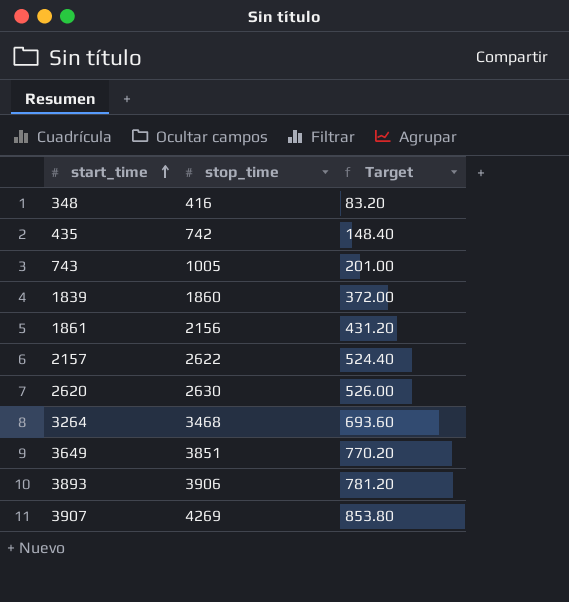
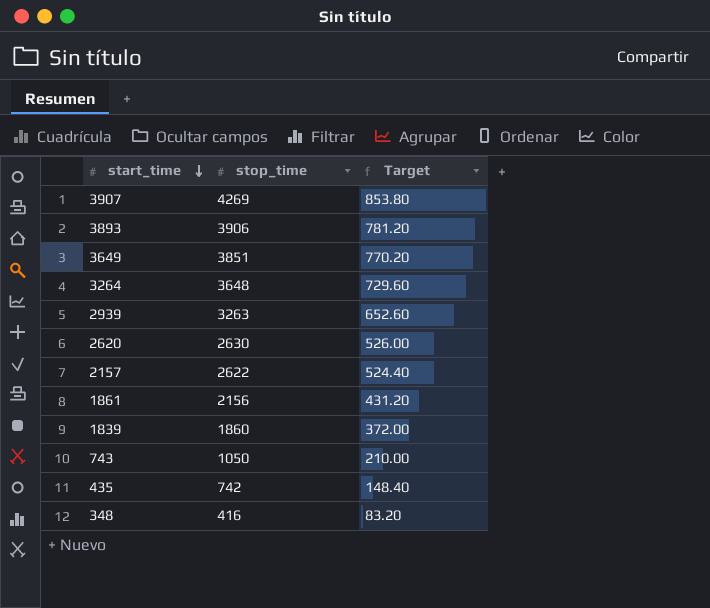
row order: start_time ascending -> start_time descending
3264 | stop_time: 3468 -> 3648
3264 | Target: 693.60 -> 729.60
row 2939: none -> 3263 | 652.60
743 | stop_time: 1005 -> 1050
743 | Target: 201.00 -> 210.00

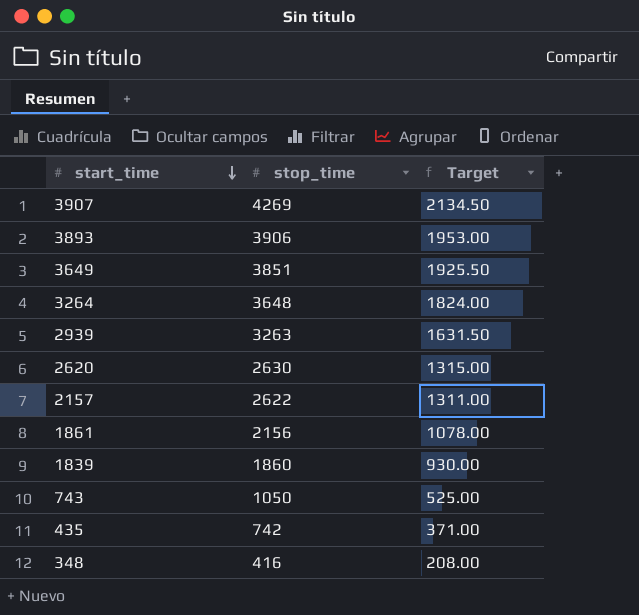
column Target | formula: [stop_time] * 0.2 -> [stop_time] * 0.5

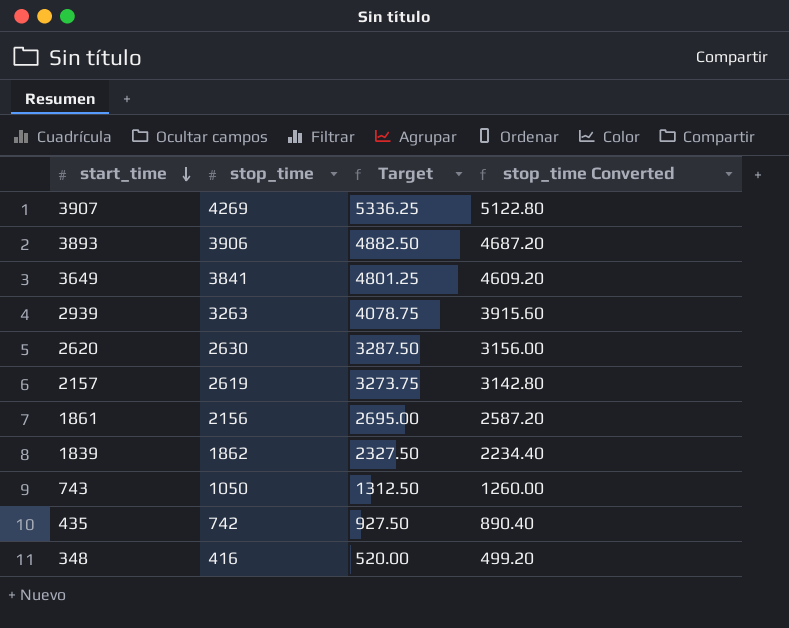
column Target | formula: [stop_time] * 0.5 -> [stop_time] * 1.25
column stop_time Converted | formula: none -> [stop_time] * 1.2
row 3264: 3648 | 1824.00 -> none
3649 | stop_time: 3851 -> 3841
2157 | stop_time: 2622 -> 2619
1839 | stop_time: 1860 -> 1862

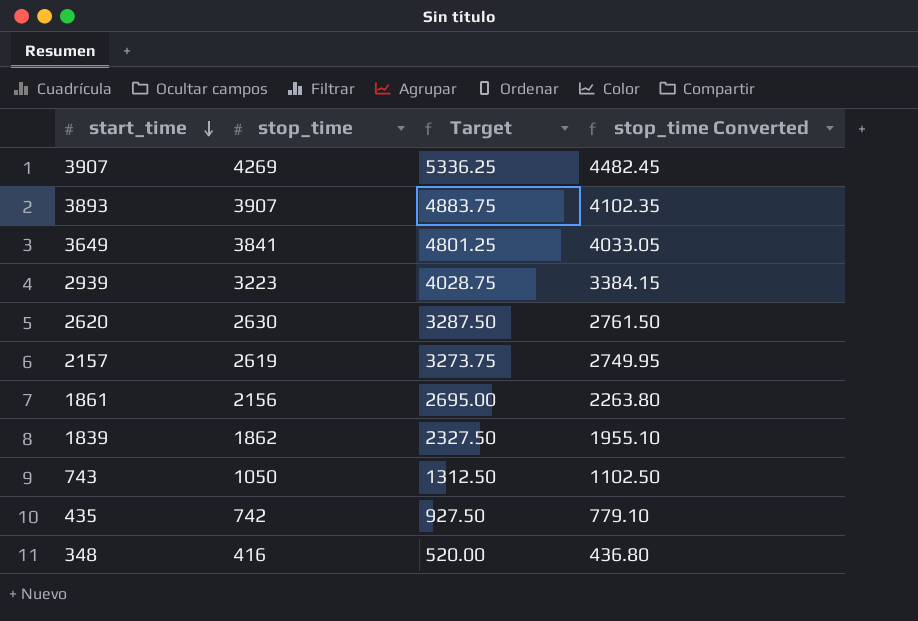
column stop_time Converted | formula: [stop_time] * 1.2 -> [stop_time] * 1.05
3893 | stop_time: 3906 -> 3907
3893 | Target: 4882.50 -> 4883.75
2939 | stop_time: 3263 -> 3223
2939 | Target: 4078.75 -> 4028.75

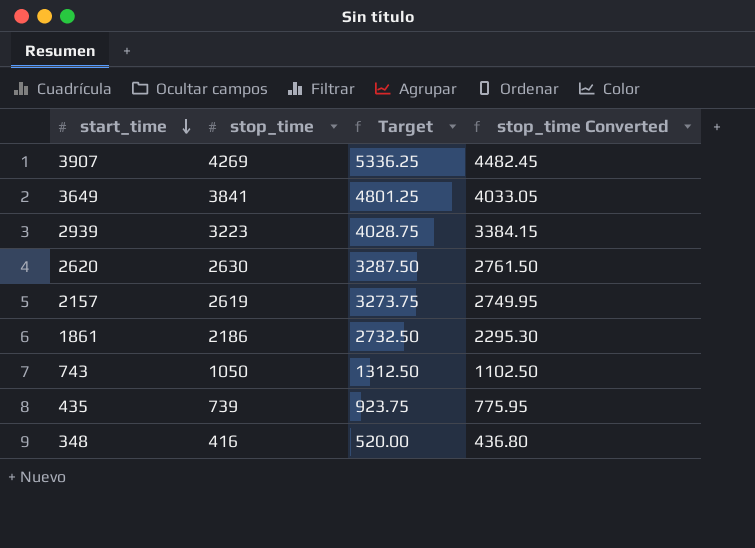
row 3893: 3907 | 4883.75 | 4102.35 -> none
row 1839: 1862 | 2327.50 | 1955.10 -> none
1861 | stop_time: 2156 -> 2186
1861 | Target: 2695.00 -> 2732.50
1861 | stop_time Converted: 2263.80 -> 2295.30
435 | stop_time: 742 -> 739
435 | Target: 927.50 -> 923.75
435 | stop_time Converted: 779.10 -> 775.95

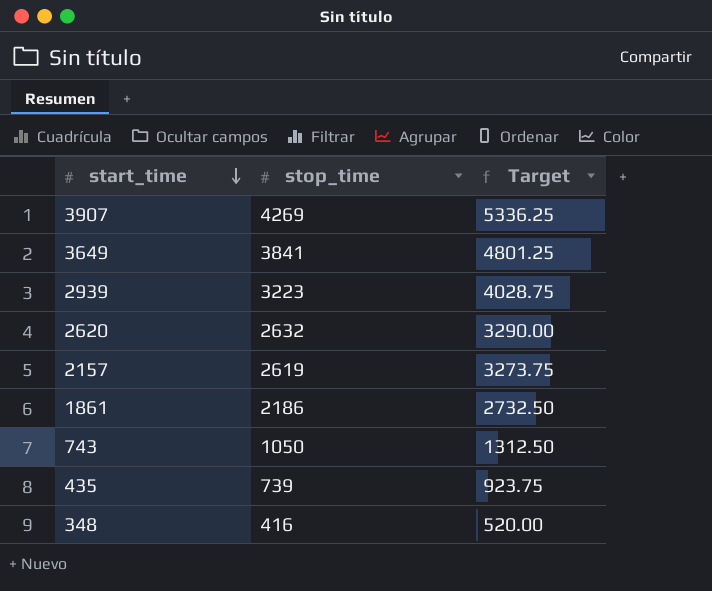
column stop_time Converted | formula: [stop_time] * 1.05 -> none
2620 | stop_time: 2630 -> 2632
2620 | Target: 3287.50 -> 3290.00

